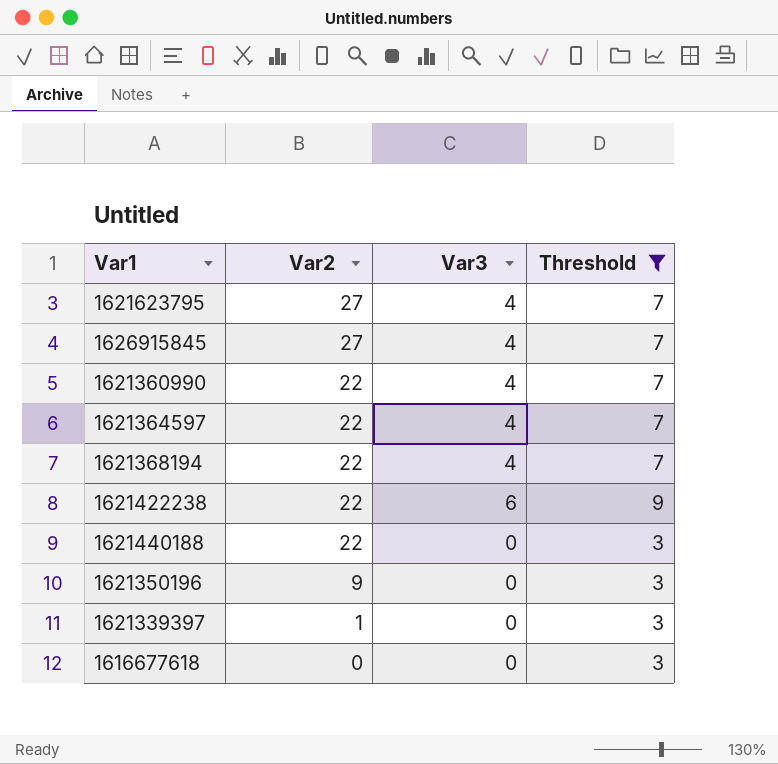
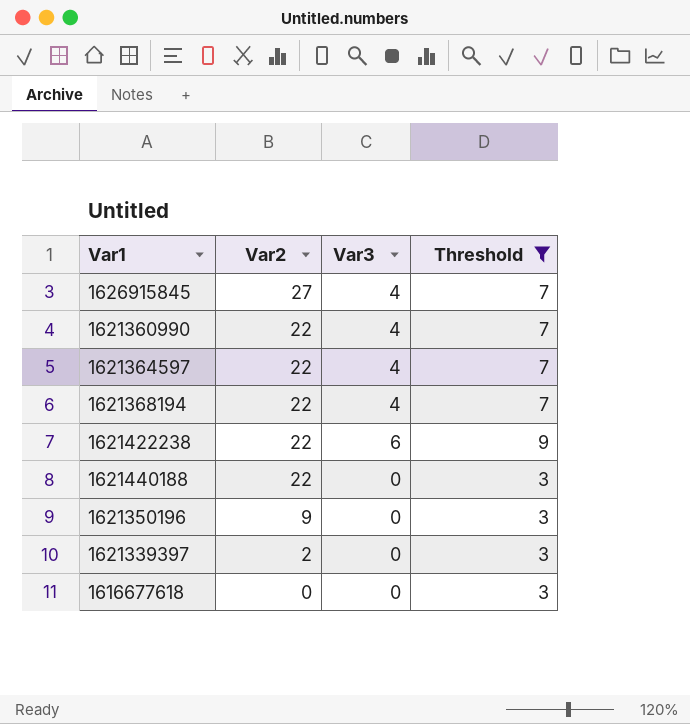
row 1621623795: 27 | 4 | 7 -> none
1621339397 | Var2: 1 -> 2

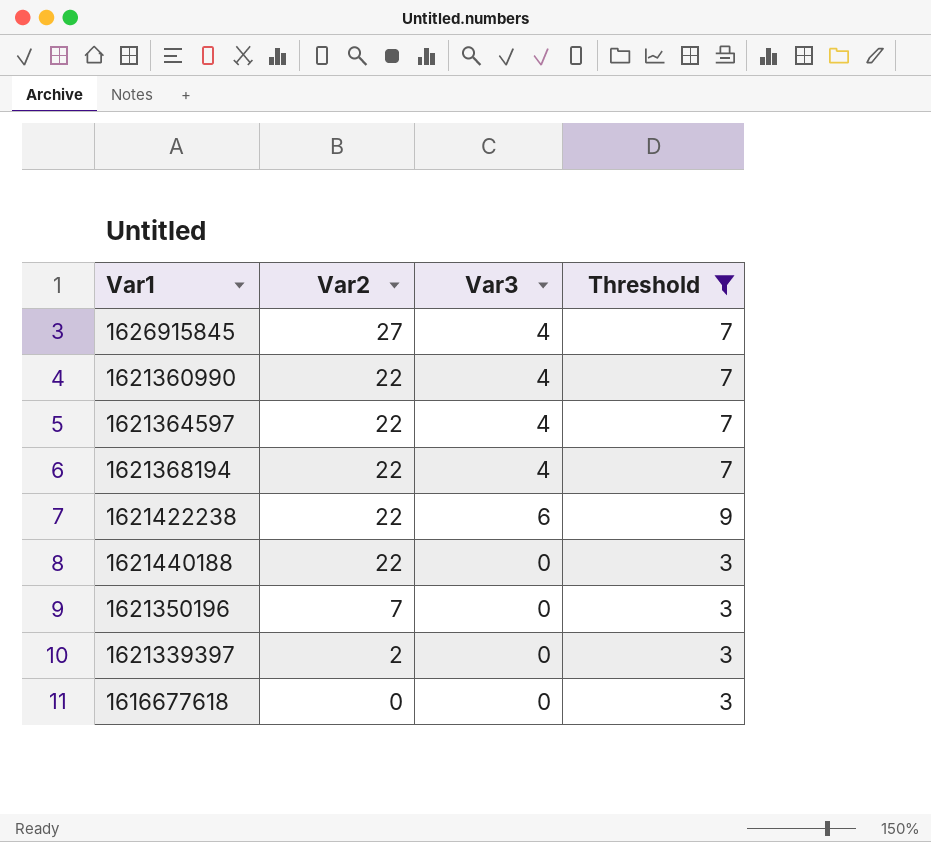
1621350196 | Var2: 9 -> 7

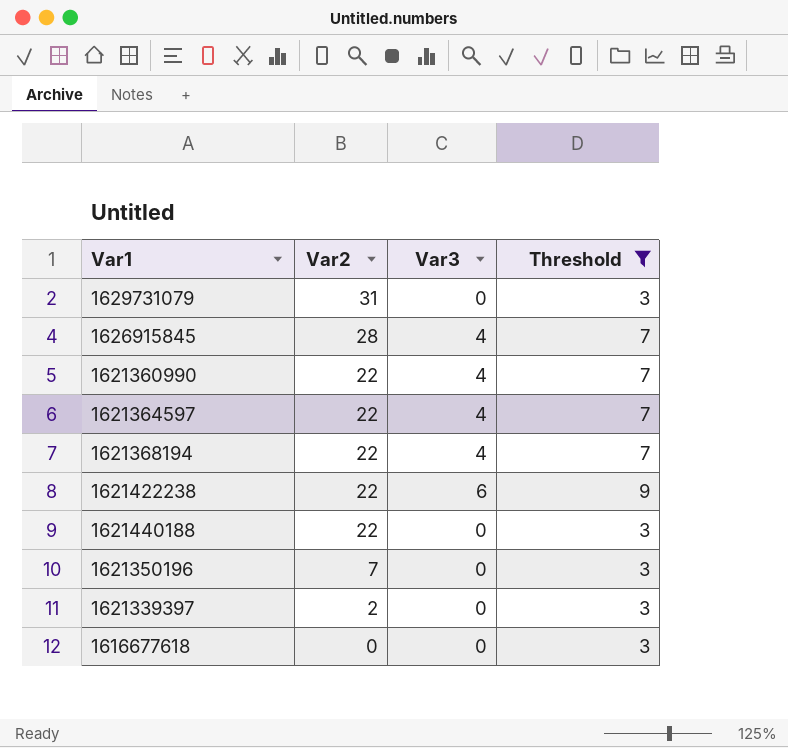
row 1629731079: none -> 31 | 0 | 3
1626915845 | Var2: 27 -> 28

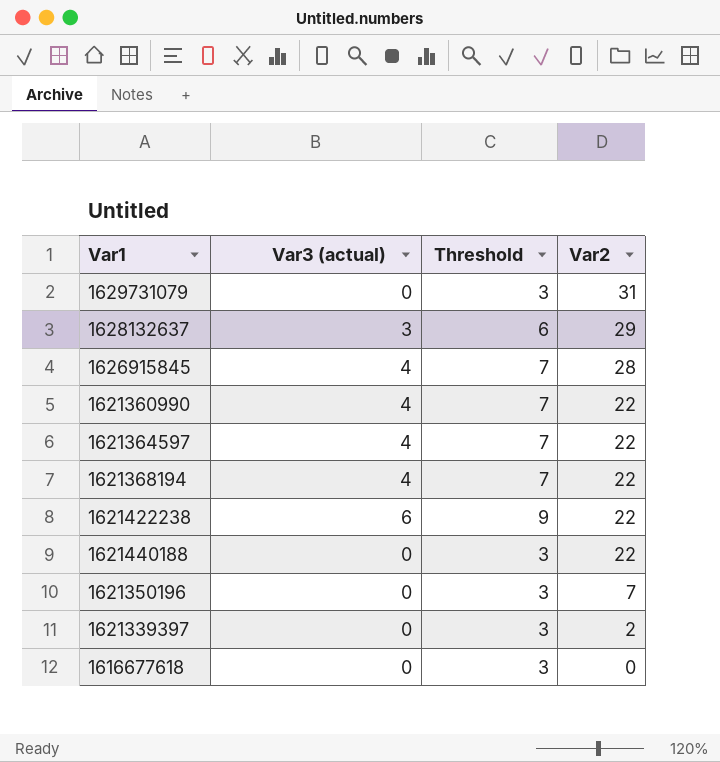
filter: Threshold != 6 -> none
column name: Var3 -> Var3 (actual)
column Var2 | position: 2 -> 4

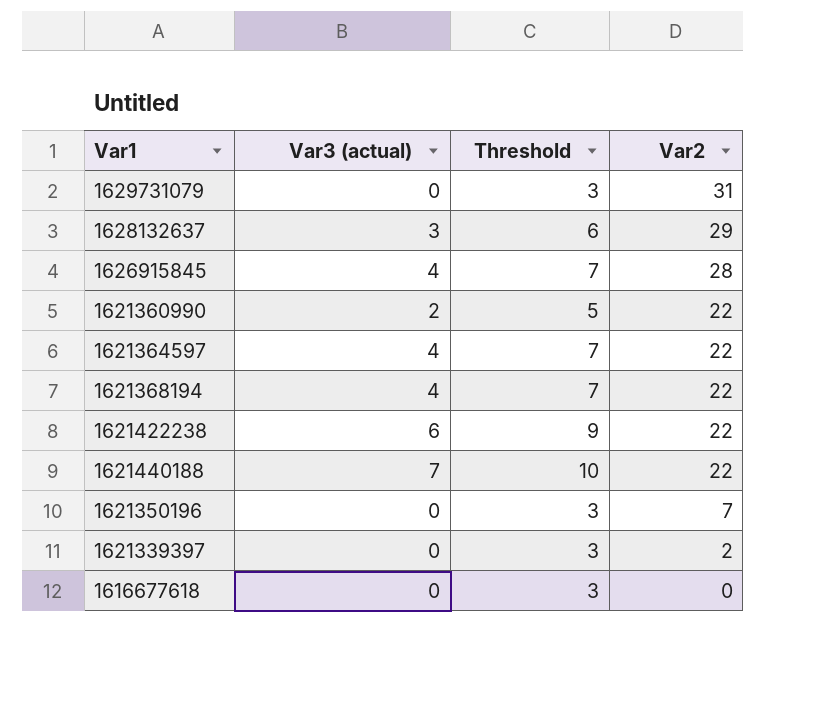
1621360990 | Var3 (actual): 4 -> 2
1621360990 | Threshold: 7 -> 5
1621440188 | Var3 (actual): 0 -> 7
1621440188 | Threshold: 3 -> 10

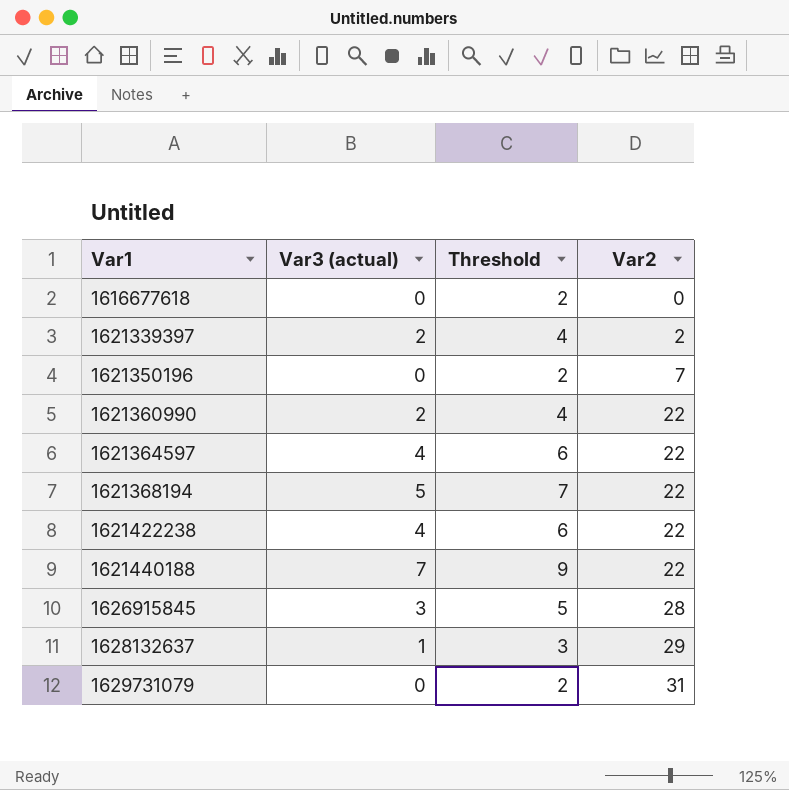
row order: Var2 descending -> Var1 ascending
column Threshold | formula: [Var3 (actual)] + 3 -> [Var3 (actual)] + 2
1621339397 | Var3 (actual): 0 -> 2
1621368194 | Var3 (actual): 4 -> 5
1621422238 | Var3 (actual): 6 -> 4
1626915845 | Var3 (actual): 4 -> 3
1628132637 | Var3 (actual): 3 -> 1

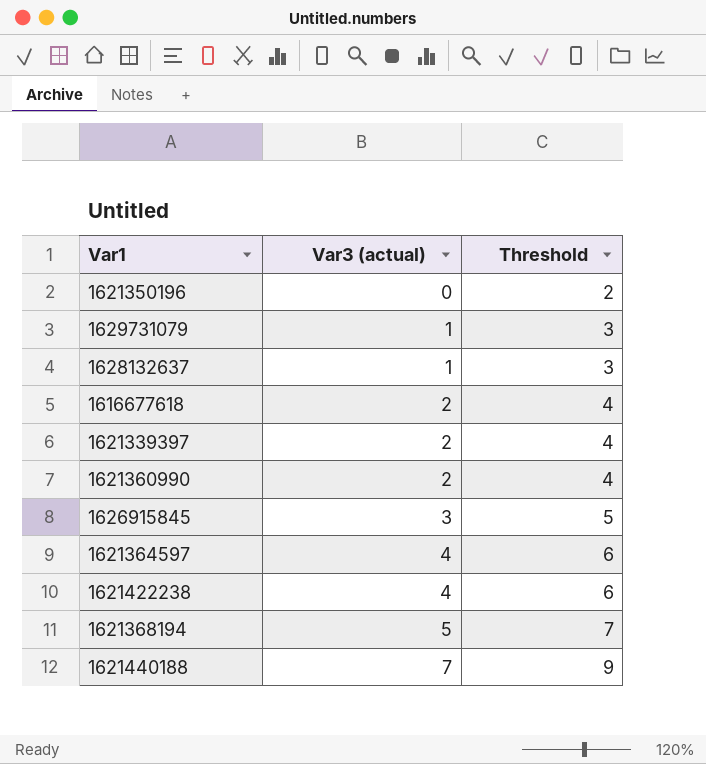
row order: Var1 ascending -> Var3 (actual) ascending
column Var2 | position: 4 -> none
1629731079 | Var3 (actual): 0 -> 1
1629731079 | Threshold: 2 -> 3
1616677618 | Var3 (actual): 0 -> 2
1616677618 | Threshold: 2 -> 4

